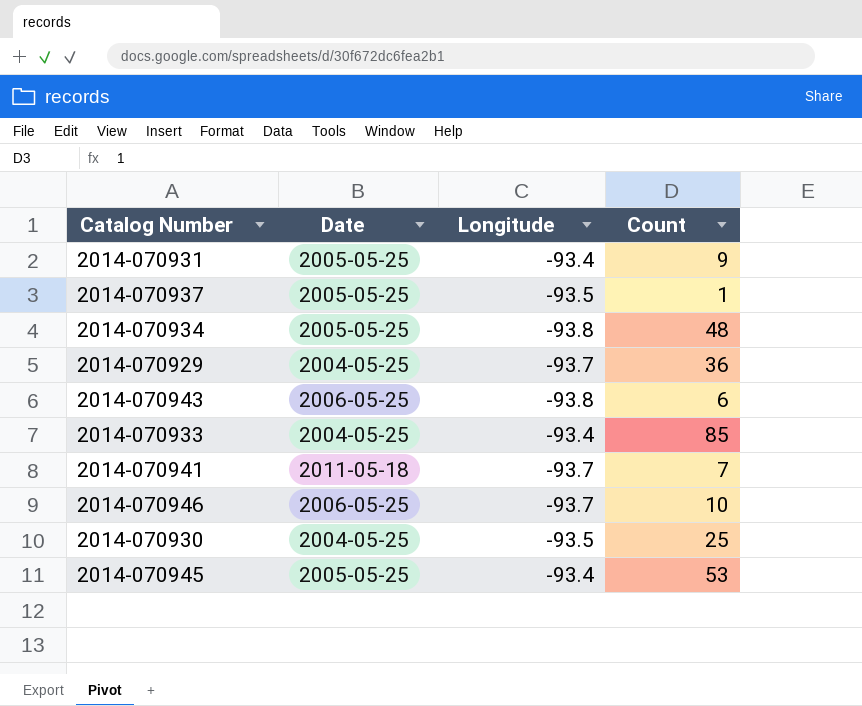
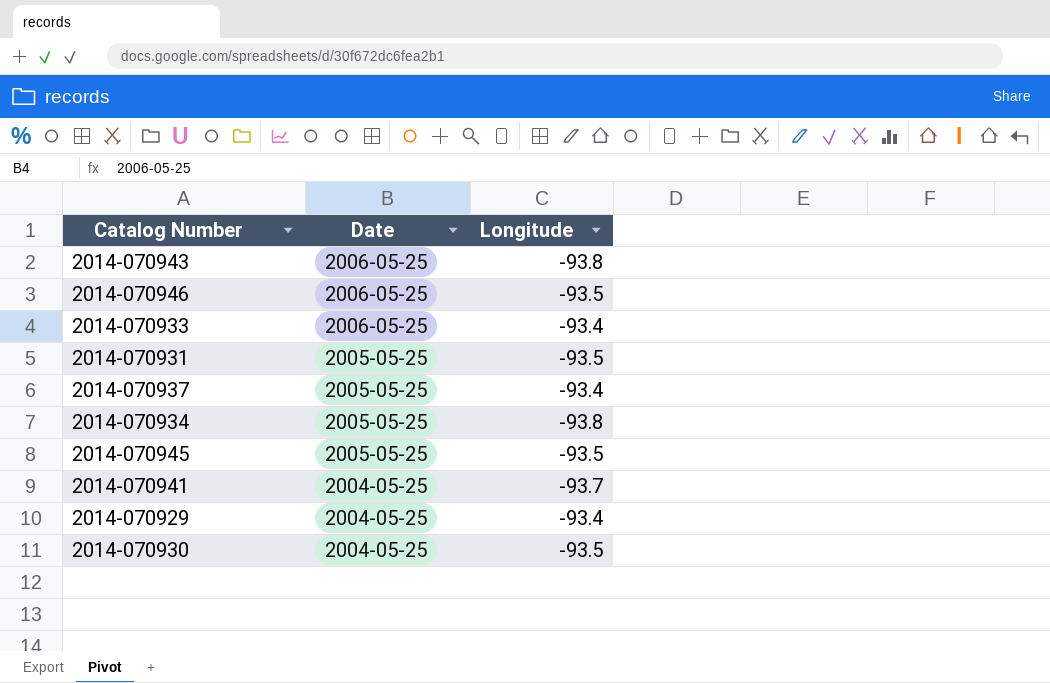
row order: none -> Date descending
column Count | position: 4 -> none
2014-070946 | Longitude: -93.7 -> -93.5
2014-070933 | Date: 2004-05-25 -> 2006-05-25
2014-070931 | Longitude: -93.4 -> -93.5
2014-070937 | Longitude: -93.5 -> -93.4
2014-070945 | Longitude: -93.4 -> -93.5
2014-070941 | Date: 2011-05-18 -> 2004-05-25
2014-070929 | Longitude: -93.7 -> -93.4

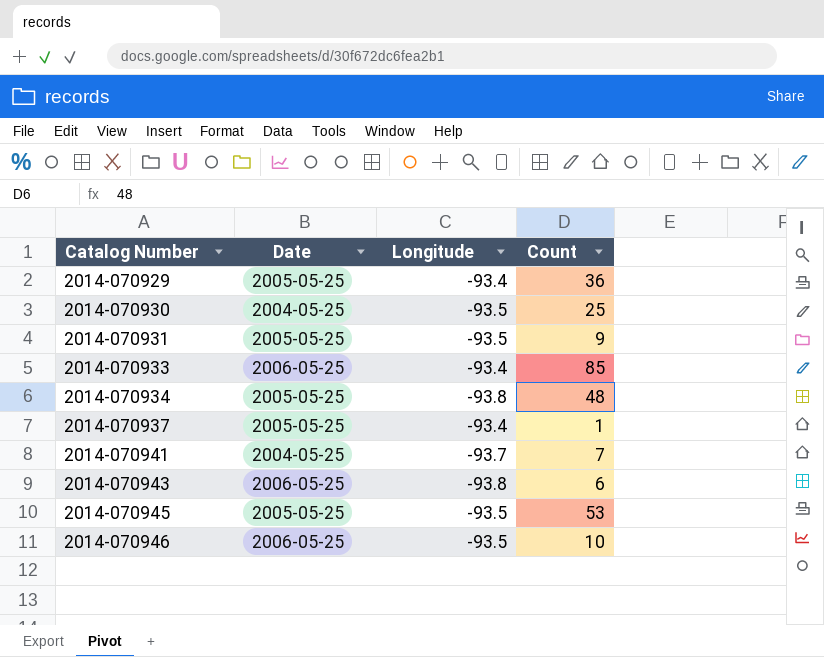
row order: Date descending -> Catalog Number ascending
column Count | position: none -> 4
2014-070929 | Date: 2004-05-25 -> 2005-05-25

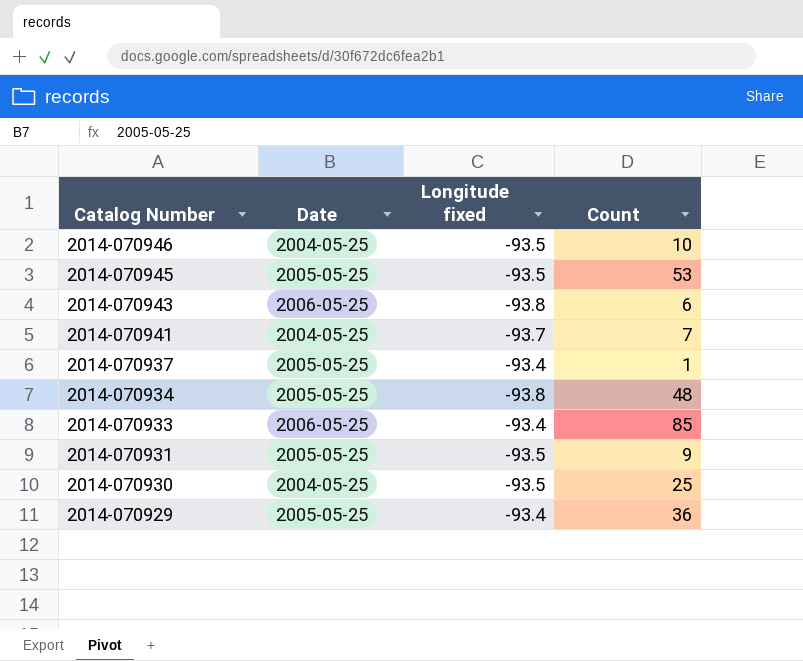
row order: Catalog Number ascending -> Catalog Number descending
column name: Longitude -> Longitude fixed
2014-070946 | Date: 2006-05-25 -> 2004-05-25

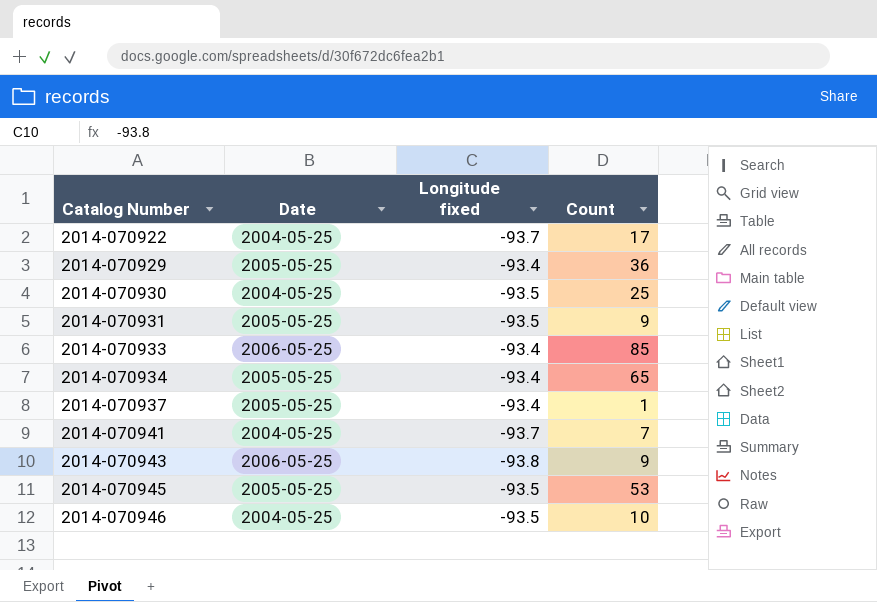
row order: Catalog Number descending -> Catalog Number ascending
row 2014-070922: none -> 2004-05-25 | -93.7 | 17
2014-070934 | Longitude fixed: -93.8 -> -93.4
2014-070934 | Count: 48 -> 65
2014-070943 | Count: 6 -> 9

